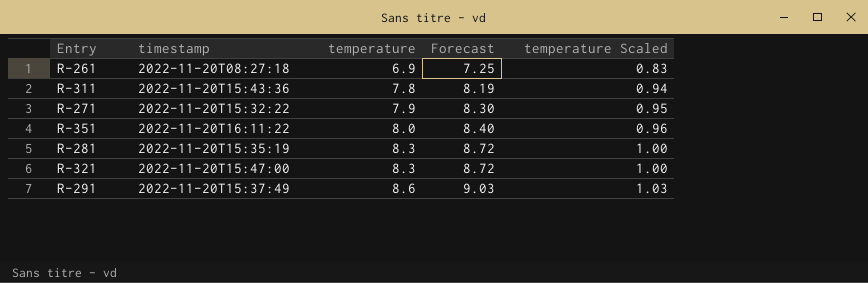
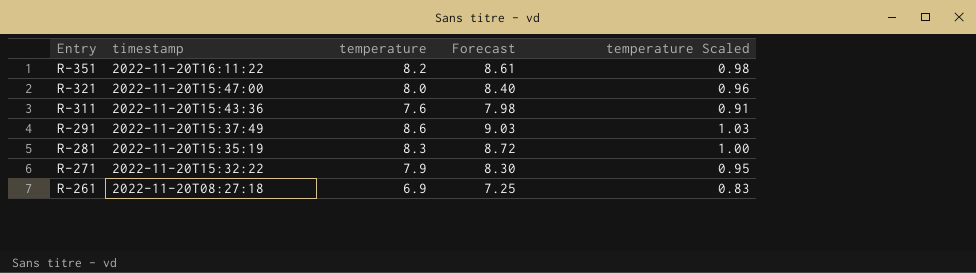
row order: temperature ascending -> Entry descending
R-351 | temperature: 8.0 -> 8.2
R-351 | Forecast: 8.40 -> 8.61
R-351 | temperature Scaled: 0.96 -> 0.98
R-321 | temperature: 8.3 -> 8.0
R-321 | Forecast: 8.72 -> 8.40
R-321 | temperature Scaled: 1.00 -> 0.96
R-311 | temperature: 7.8 -> 7.6
R-311 | Forecast: 8.19 -> 7.98
R-311 | temperature Scaled: 0.94 -> 0.91

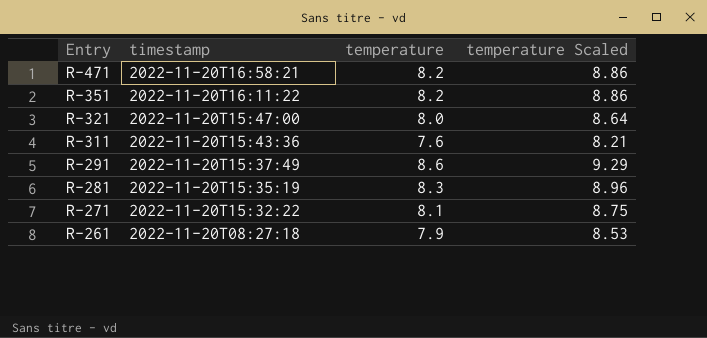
column Forecast | formula: [temperature] * 1.05 -> none
column temperature Scaled | formula: [temperature] * 0.12 -> [temperature] * 1.08
row R-471: none -> 2022-11-20T16:58:21 | 8.2 | 8.86
R-271 | temperature: 7.9 -> 8.1
R-261 | temperature: 6.9 -> 7.9

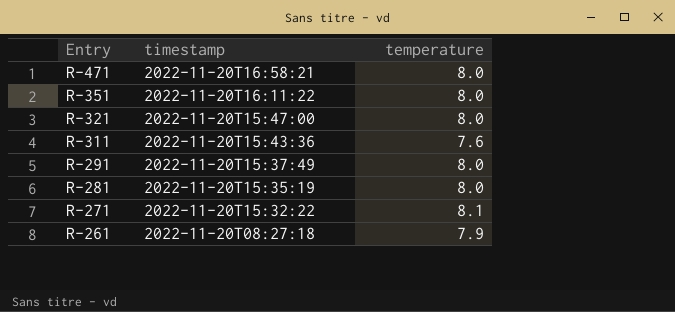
column temperature Scaled | formula: [temperature] * 1.08 -> none
R-471 | temperature: 8.2 -> 8.0
R-351 | temperature: 8.2 -> 8.0
R-291 | temperature: 8.6 -> 8.0
R-281 | temperature: 8.3 -> 8.0

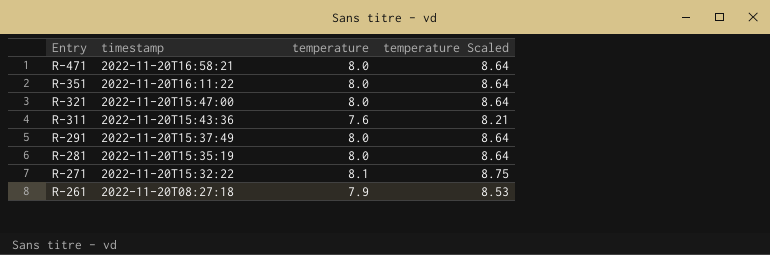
column temperature Scaled | formula: none -> [temperature] * 1.08

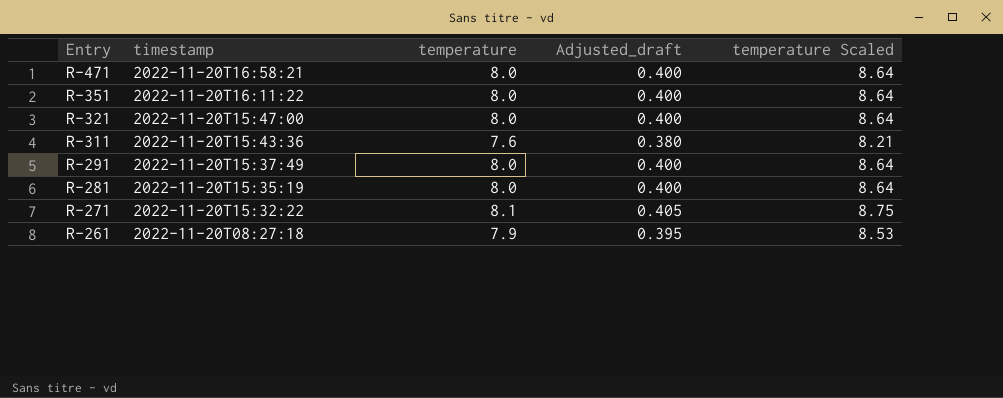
column Adjusted_draft | formula: none -> [temperature] * 0.05

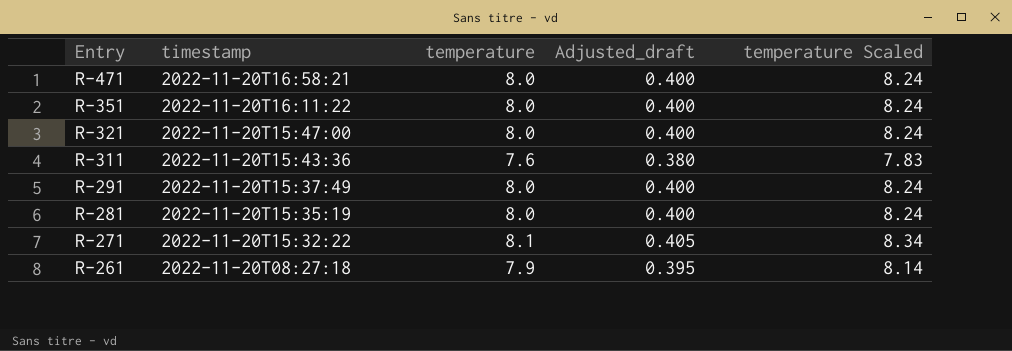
column temperature Scaled | formula: [temperature] * 1.08 -> [temperature] * 1.03

